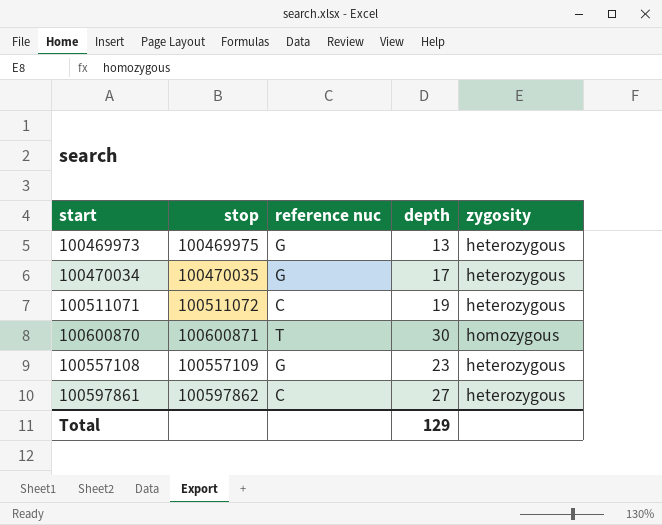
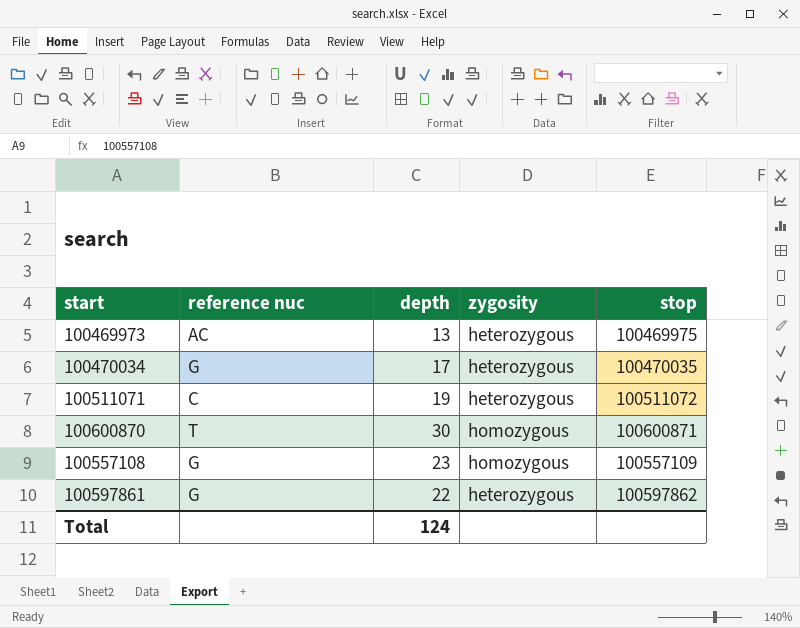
column stop | position: 2 -> 5
100469973 | reference nuc: G -> AC
100557108 | zygosity: heterozygous -> homozygous
100597861 | reference nuc: C -> G
100597861 | depth: 27 -> 22
Total | depth: 129 -> 124

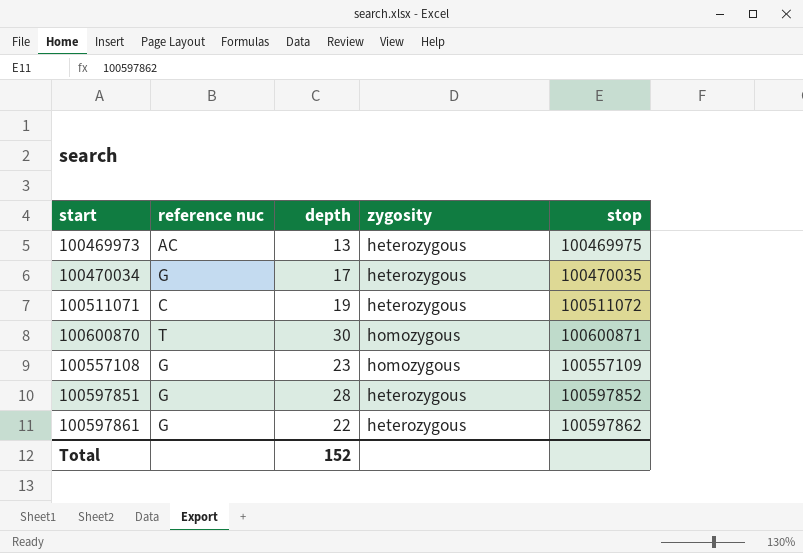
row 100597851: none -> G | 28 | heterozygous | 100597852
Total | depth: 124 -> 152

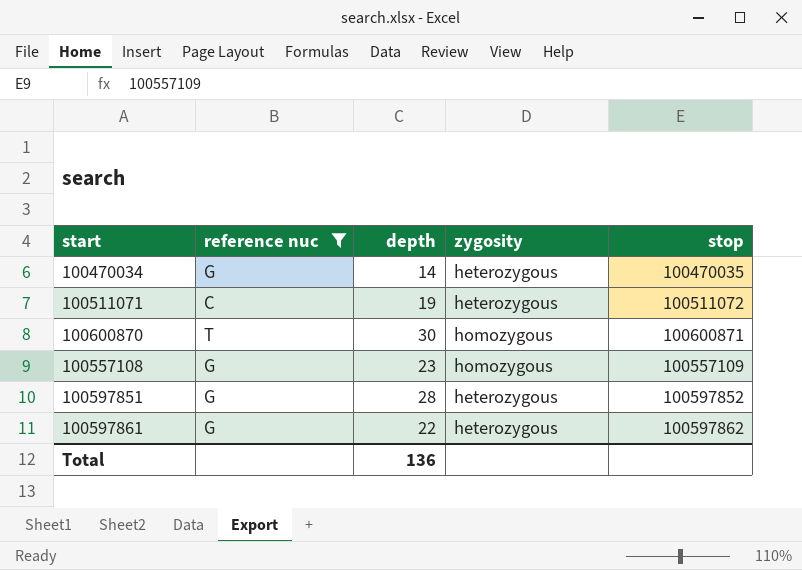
filter: none -> reference nuc != AC
100470034 | depth: 17 -> 14
Total | depth: 152 -> 136

